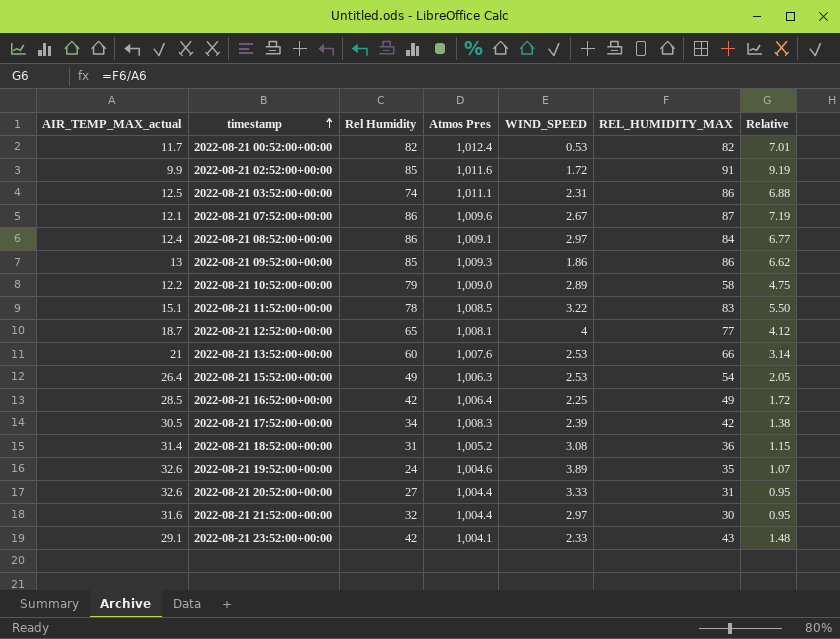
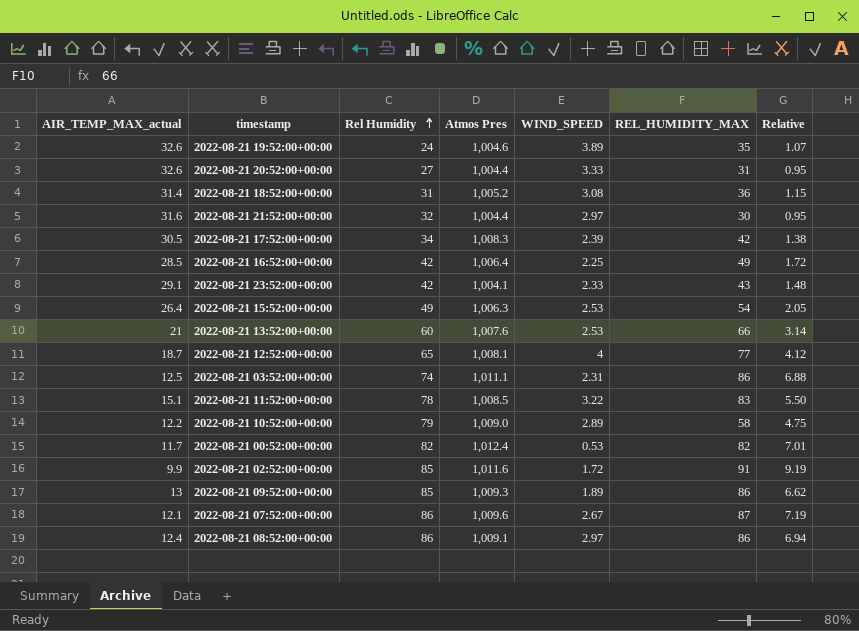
row order: timestamp ascending -> Rel Humidity ascending
2022-08-21 09:52:00+00:00 | WIND_SPEED: 1.86 -> 1.89
2022-08-21 08:52:00+00:00 | REL_HUMIDITY_MAX: 84 -> 86
2022-08-21 08:52:00+00:00 | Relative: 6.77 -> 6.94

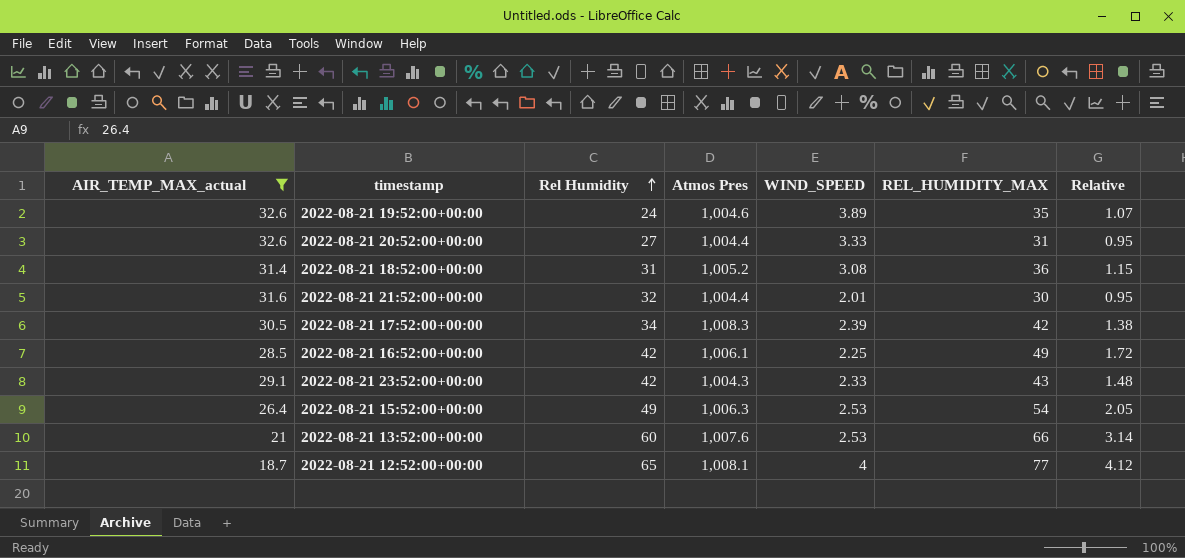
filter: none -> AIR_TEMP_MAX_actual >= 18.7
2022-08-21 21:52:00+00:00 | WIND_SPEED: 2.97 -> 2.01
2022-08-21 16:52:00+00:00 | Atmos Pres: 1,006.4 -> 1,006.1
2022-08-21 23:52:00+00:00 | Atmos Pres: 1,004.1 -> 1,004.3

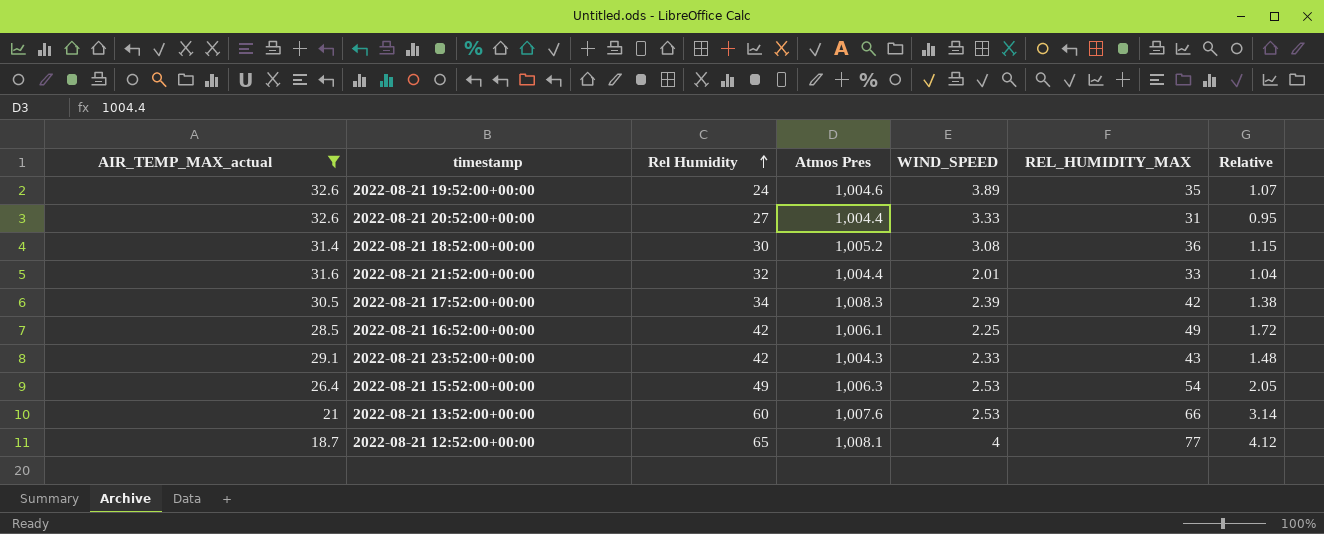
2022-08-21 18:52:00+00:00 | Rel Humidity: 31 -> 30
2022-08-21 21:52:00+00:00 | REL_HUMIDITY_MAX: 30 -> 33
2022-08-21 21:52:00+00:00 | Relative: 0.95 -> 1.04

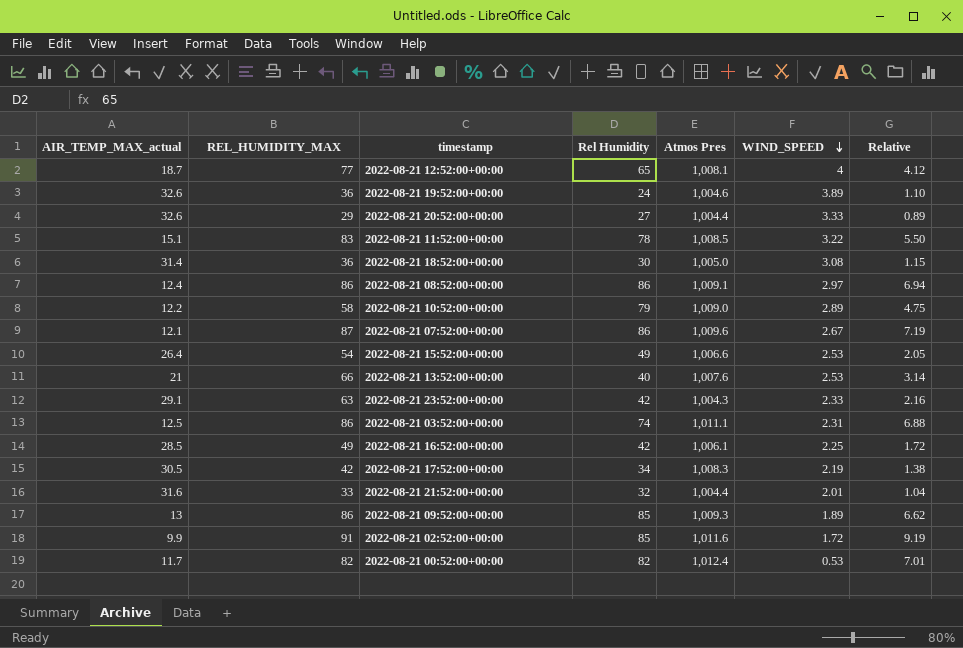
filter: AIR_TEMP_MAX_actual >= 18.7 -> none
row order: Rel Humidity ascending -> WIND_SPEED descending
column REL_HUMIDITY_MAX | position: 6 -> 2
2022-08-21 19:52:00+00:00 | REL_HUMIDITY_MAX: 35 -> 36
2022-08-21 19:52:00+00:00 | Relative: 1.07 -> 1.10
2022-08-21 20:52:00+00:00 | REL_HUMIDITY_MAX: 31 -> 29
2022-08-21 20:52:00+00:00 | Relative: 0.95 -> 0.89
2022-08-21 18:52:00+00:00 | Atmos Pres: 1,005.2 -> 1,005.0
2022-08-21 15:52:00+00:00 | Atmos Pres: 1,006.3 -> 1,006.6
2022-08-21 13:52:00+00:00 | Rel Humidity: 60 -> 40
2022-08-21 23:52:00+00:00 | REL_HUMIDITY_MAX: 43 -> 63
2022-08-21 23:52:00+00:00 | Relative: 1.48 -> 2.16
2022-08-21 17:52:00+00:00 | WIND_SPEED: 2.39 -> 2.19

